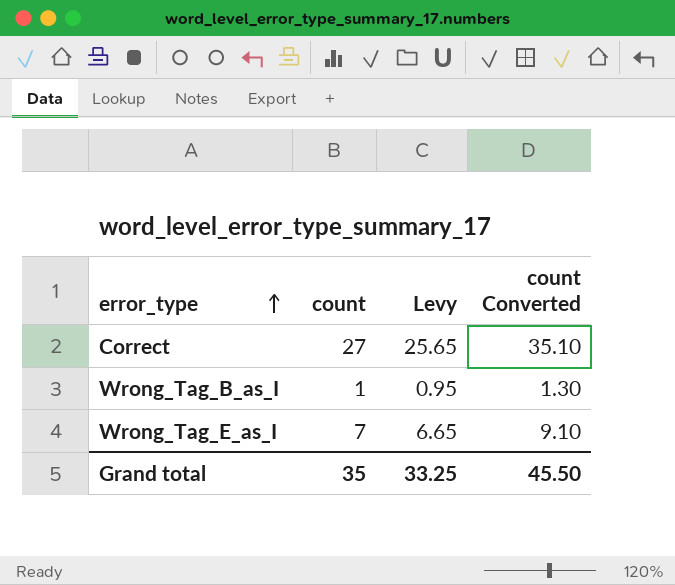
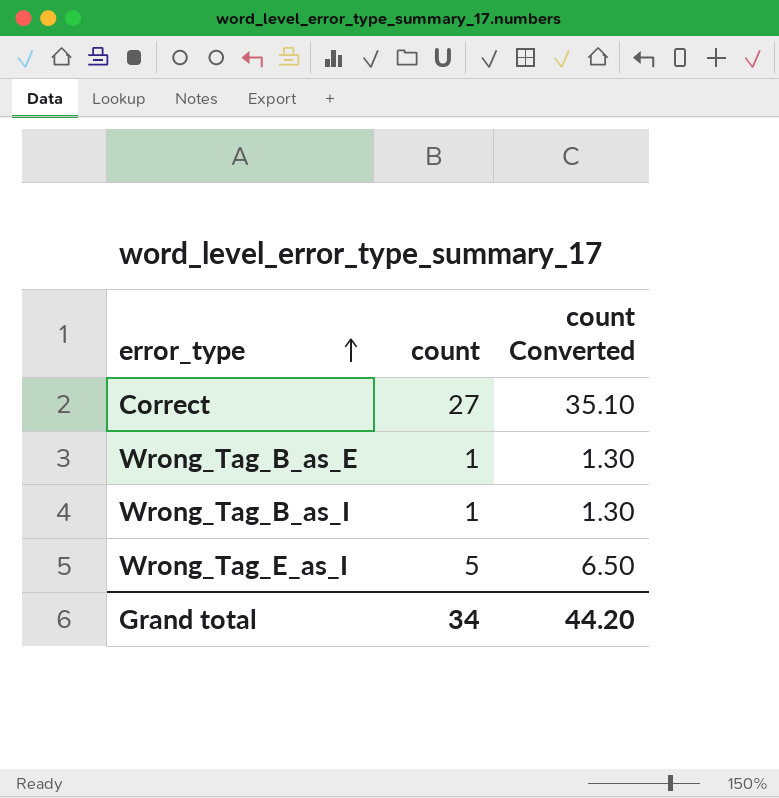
column Levy | formula: [count] * 0.95 -> none
row Wrong_Tag_B_as_E: none -> 1 | 1.30
Wrong_Tag_E_as_I | count: 7 -> 5
Wrong_Tag_E_as_I | count Converted: 9.10 -> 6.50
Grand total | count: 35 -> 34
Grand total | count Converted: 45.50 -> 44.20

